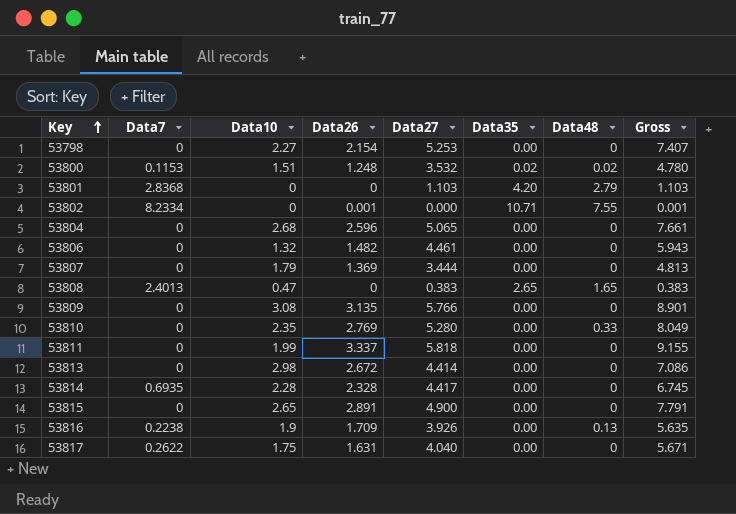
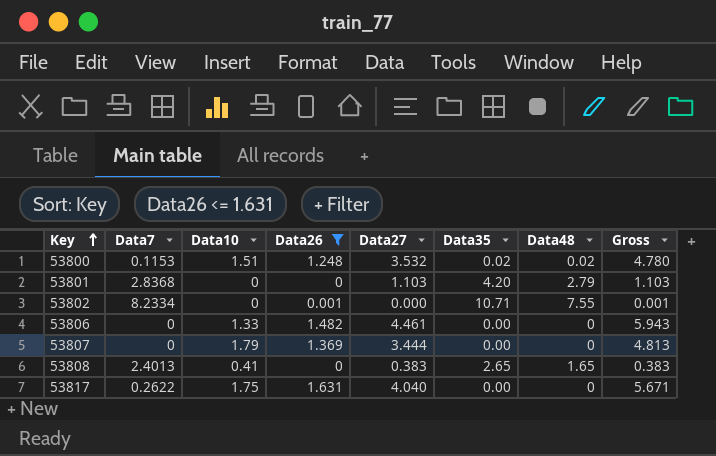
filter: none -> Data26 <= 1.631
53806 | Data10: 1.32 -> 1.33
53808 | Data10: 0.47 -> 0.41

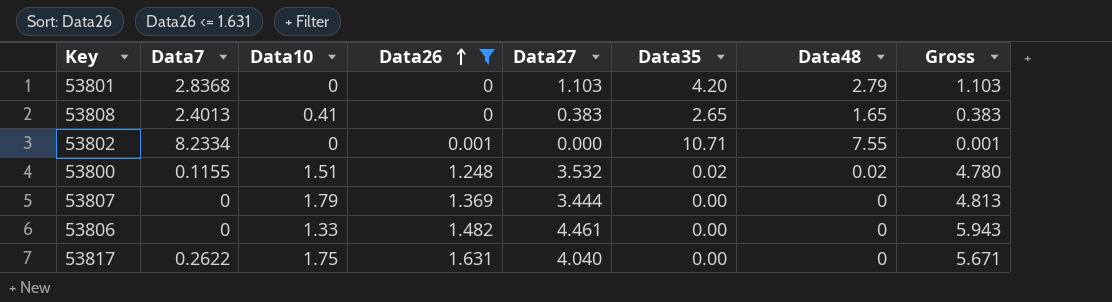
row order: Key ascending -> Data26 ascending
53800 | Data7: 0.1153 -> 0.1155

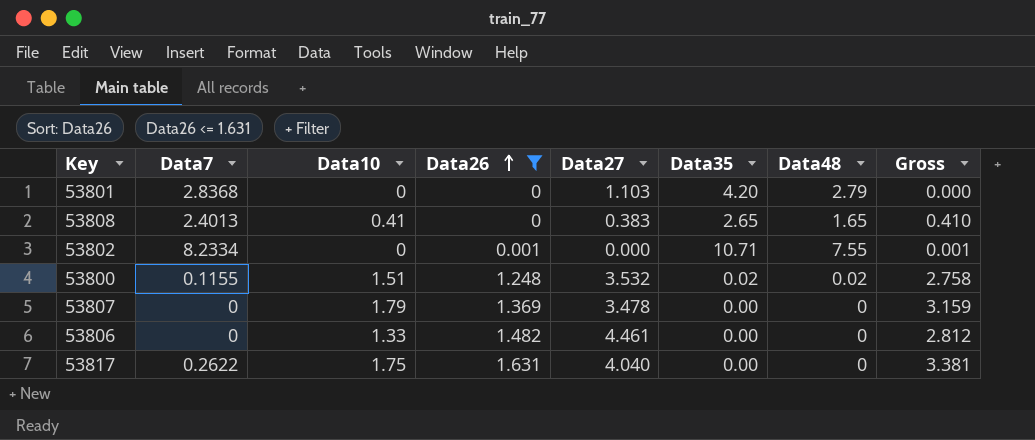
column Gross | formula: [Data26] + [Data27] -> [Data10] + [Data26]
53807 | Data27: 3.444 -> 3.478

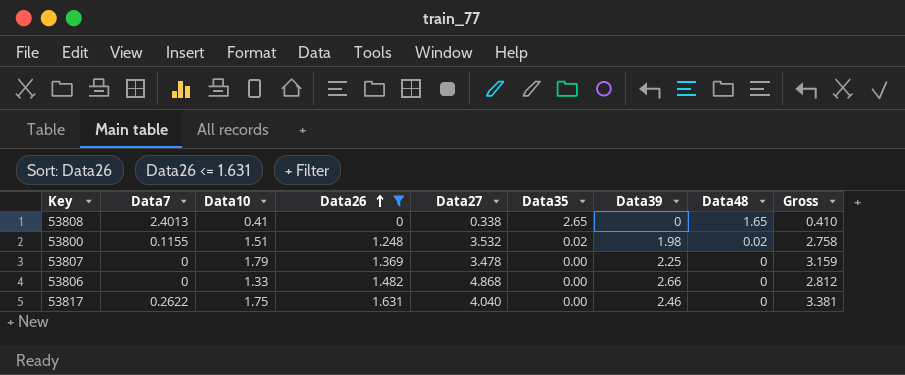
column Data39 | position: none -> 7
row 53801: 2.8368 | 0 | 0 | 1.103 | 4.20 | 2.79 | 0.000 -> none
row 53802: 8.2334 | 0 | 0.001 | 0.000 | 10.71 | 7.55 | 0.001 -> none
53808 | Data27: 0.383 -> 0.338
53806 | Data27: 4.461 -> 4.868

